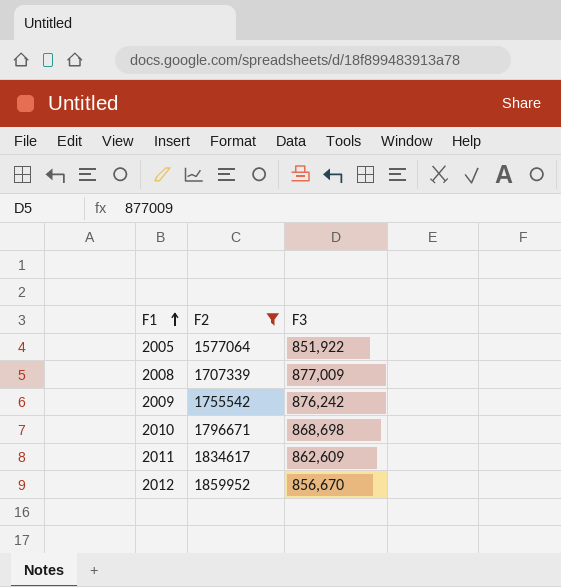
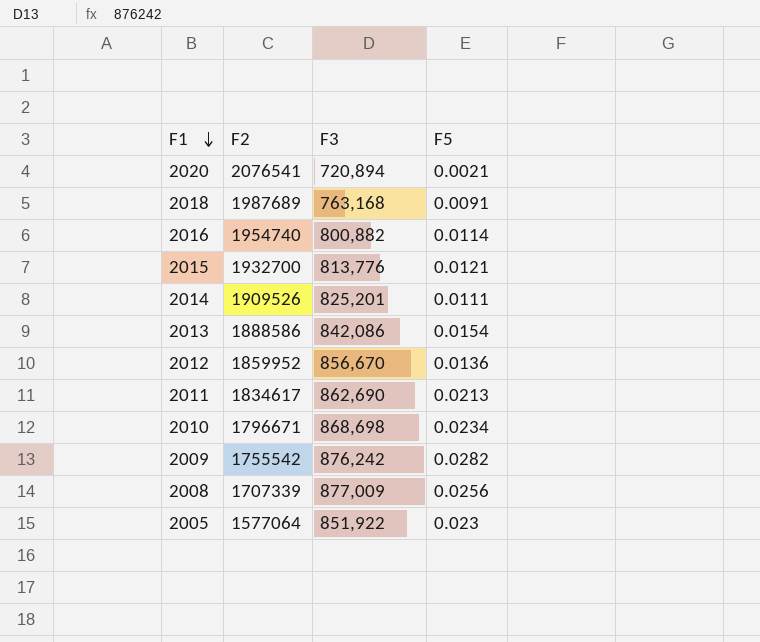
filter: F2 <= 1859952 -> none
row order: F1 ascending -> F1 descending
column F5 | position: none -> 4
2011 | F3: 862,609 -> 862,690

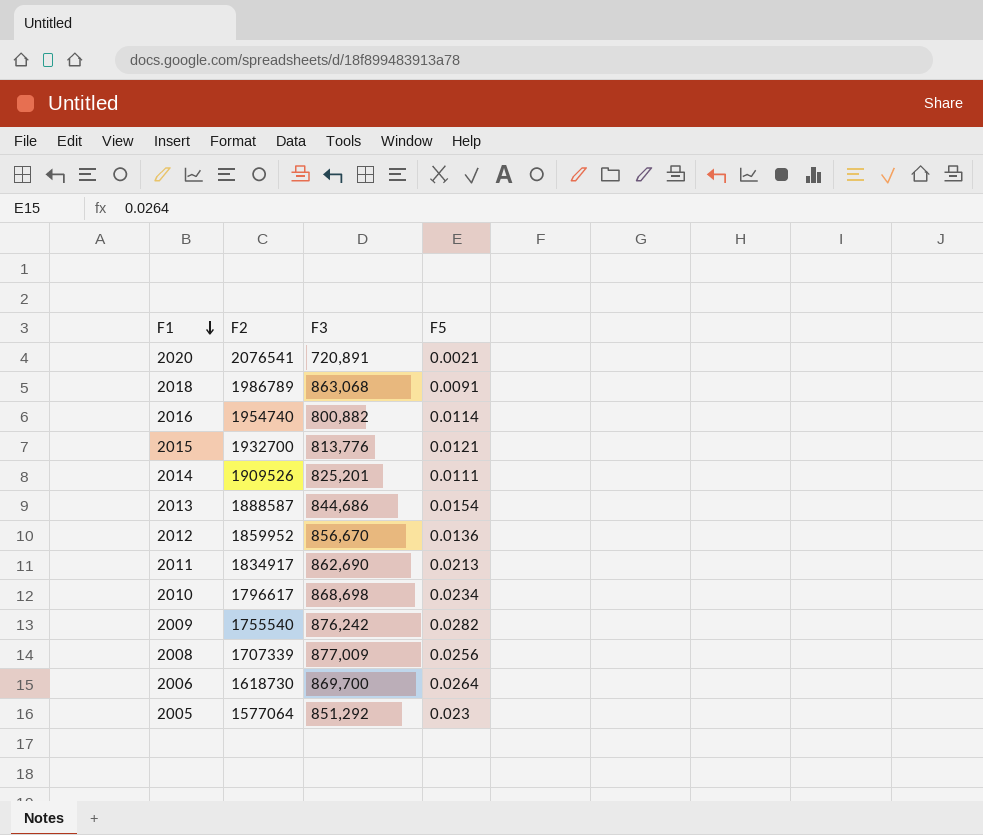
2020 | F3: 720,894 -> 720,891
2018 | F2: 1987689 -> 1986789
2018 | F3: 763,168 -> 863,068
2013 | F2: 1888586 -> 1888587
2013 | F3: 842,086 -> 844,686
2011 | F2: 1834617 -> 1834917
2010 | F2: 1796671 -> 1796617
2009 | F2: 1755542 -> 1755540
row 2006: none -> 1618730 | 869,700 | 0.0264
2005 | F3: 851,922 -> 851,292

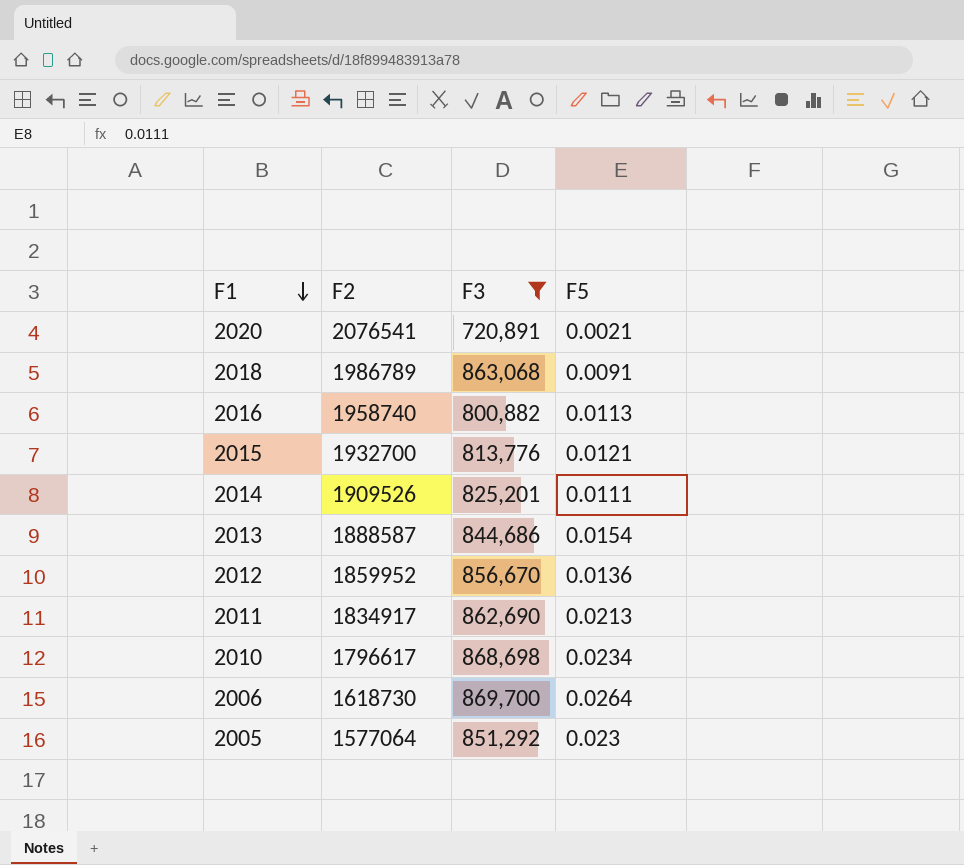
filter: none -> F3 <= 869,700
2016 | F2: 1954740 -> 1958740
2016 | F5: 0.0114 -> 0.0113

